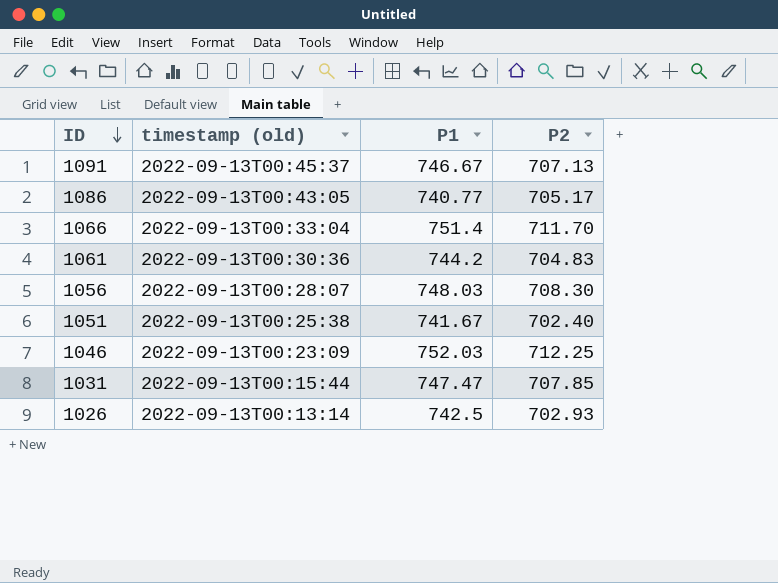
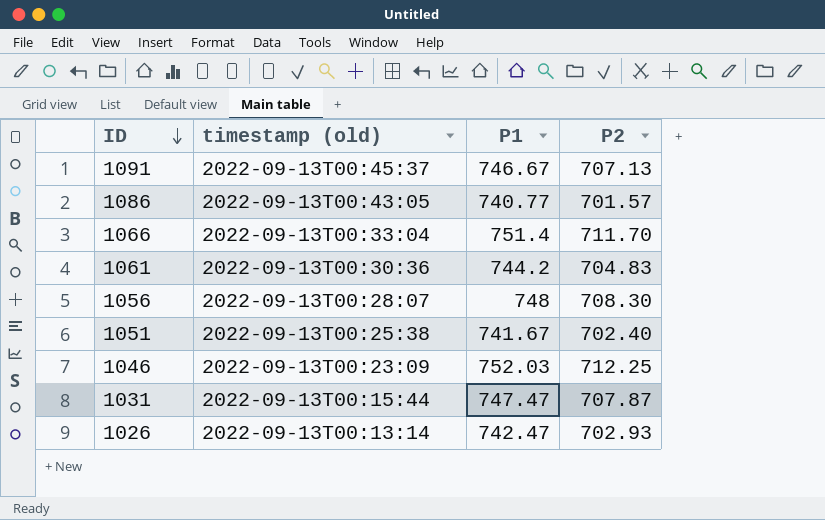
1086 | P2: 705.17 -> 701.57
1056 | P1: 748.03 -> 748
1031 | P2: 707.85 -> 707.87
1026 | P1: 742.5 -> 742.47

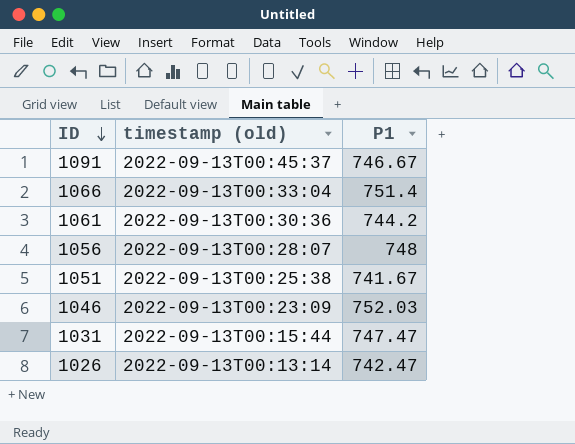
column P2 | position: 4 -> none
row 1086: 2022-09-13T00:43:05 | 740.77 | 701.57 -> none

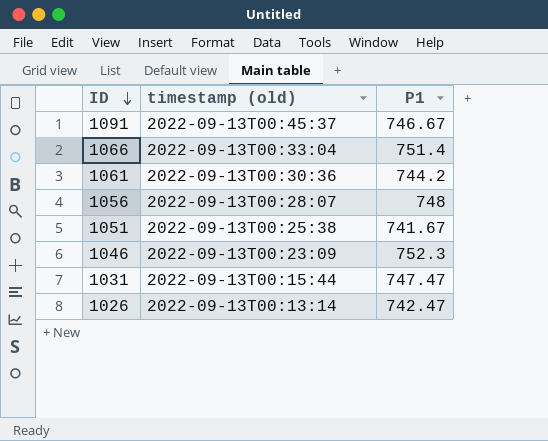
1046 | P1: 752.03 -> 752.3

